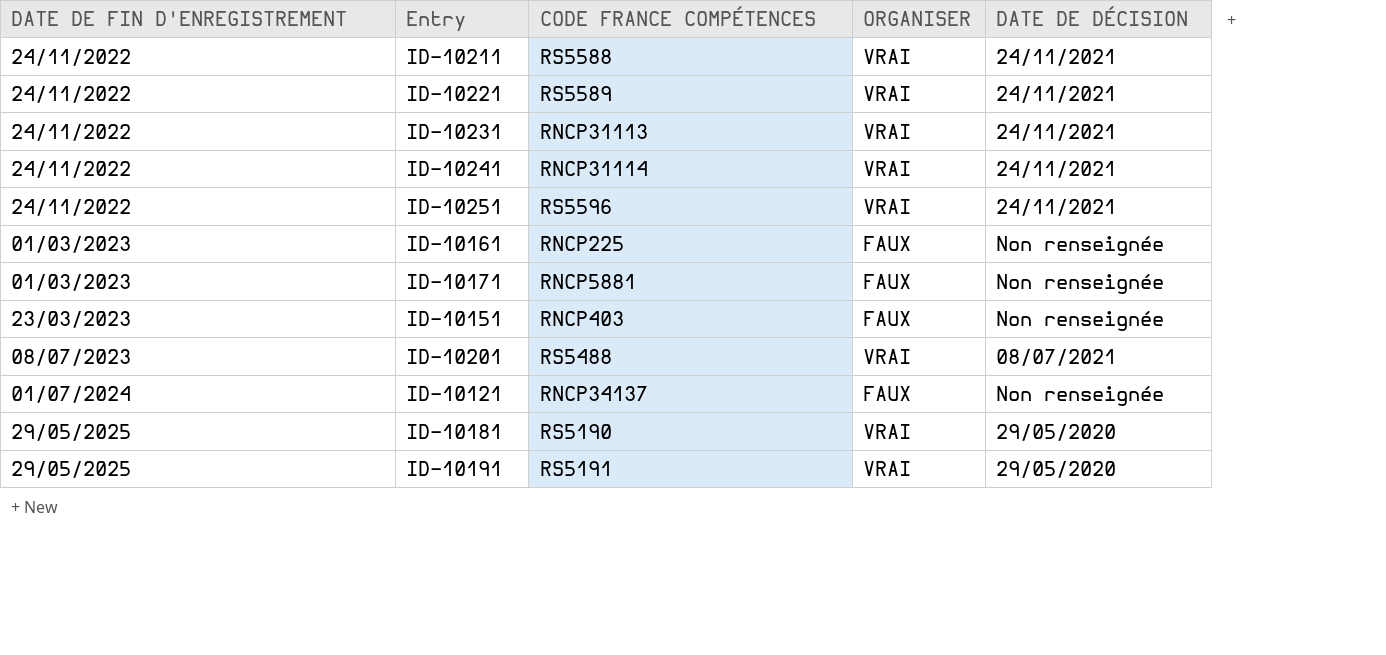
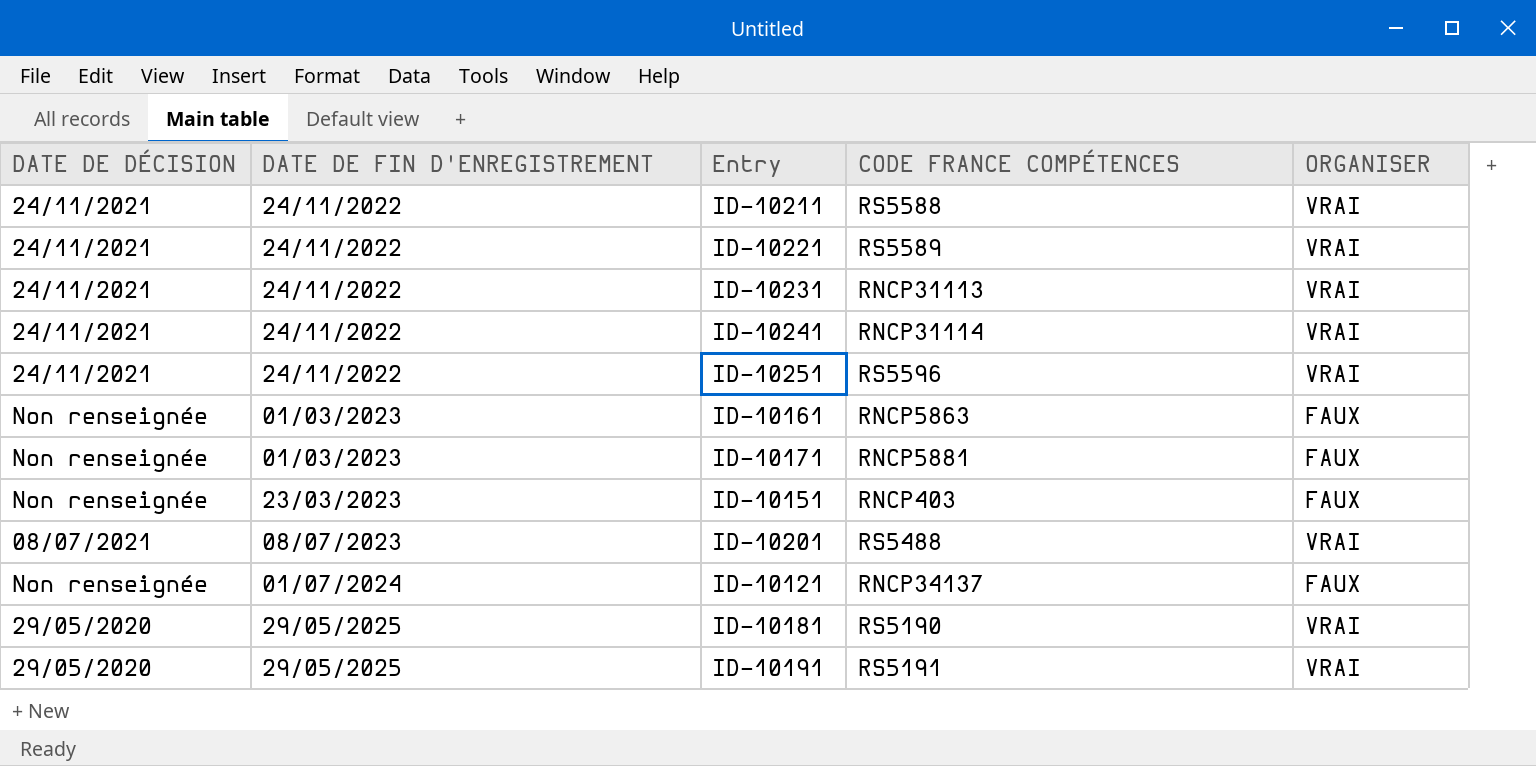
column DATE DE DÉCISION | position: 5 -> 1
ID-10161 | CODE FRANCE COMPÉTENCES: RNCP225 -> RNCP5863

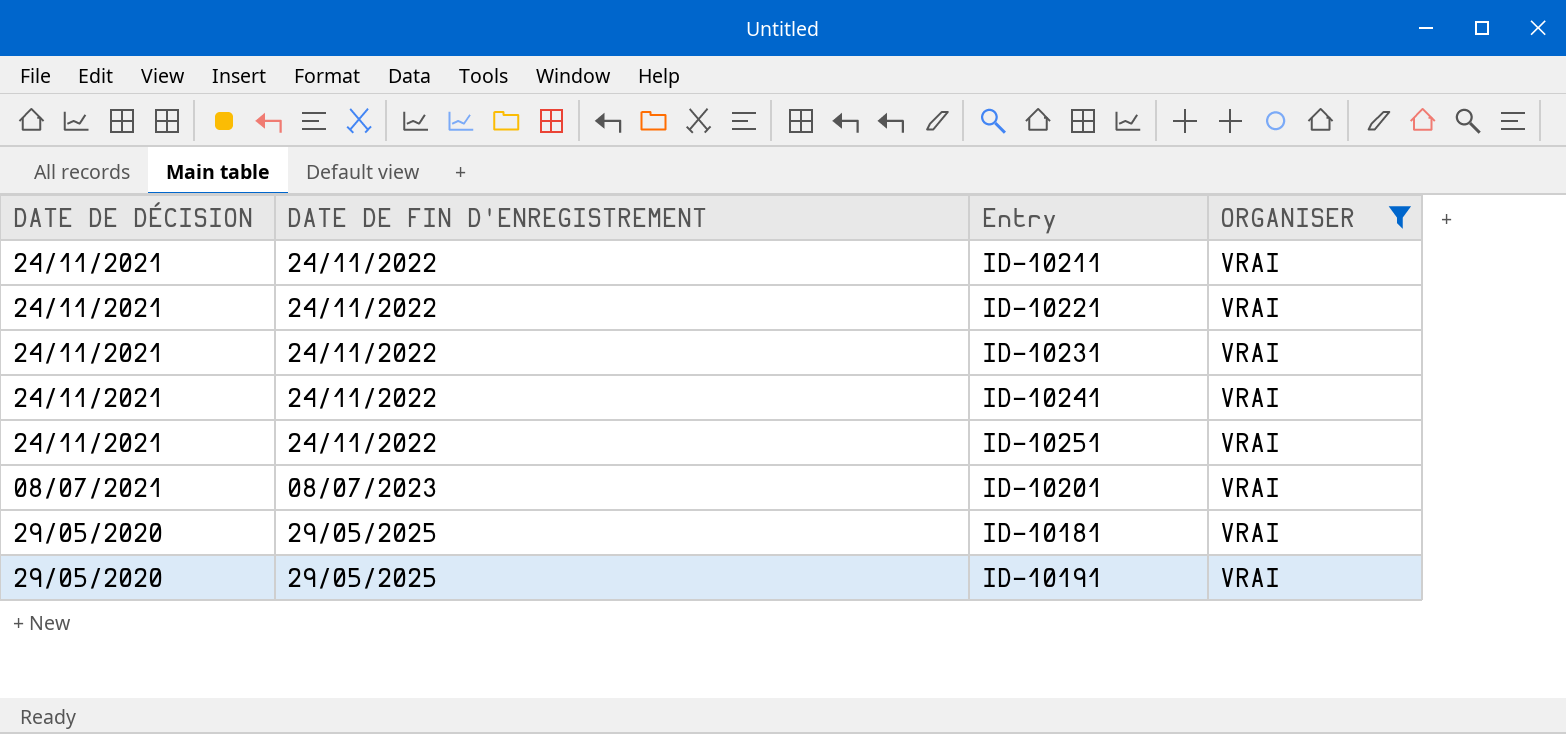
filter: none -> ORGANISER = VRAI
column CODE FRANCE COMPÉTENCES | position: 4 -> none

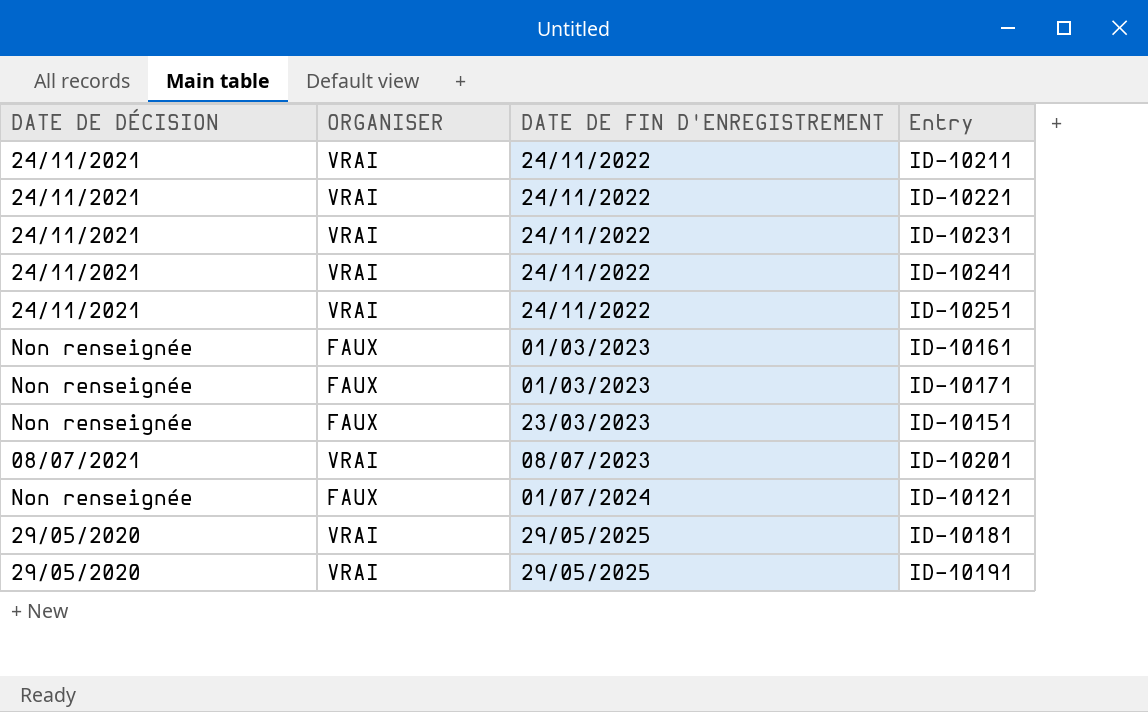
filter: ORGANISER = VRAI -> none
column ORGANISER | position: 4 -> 2

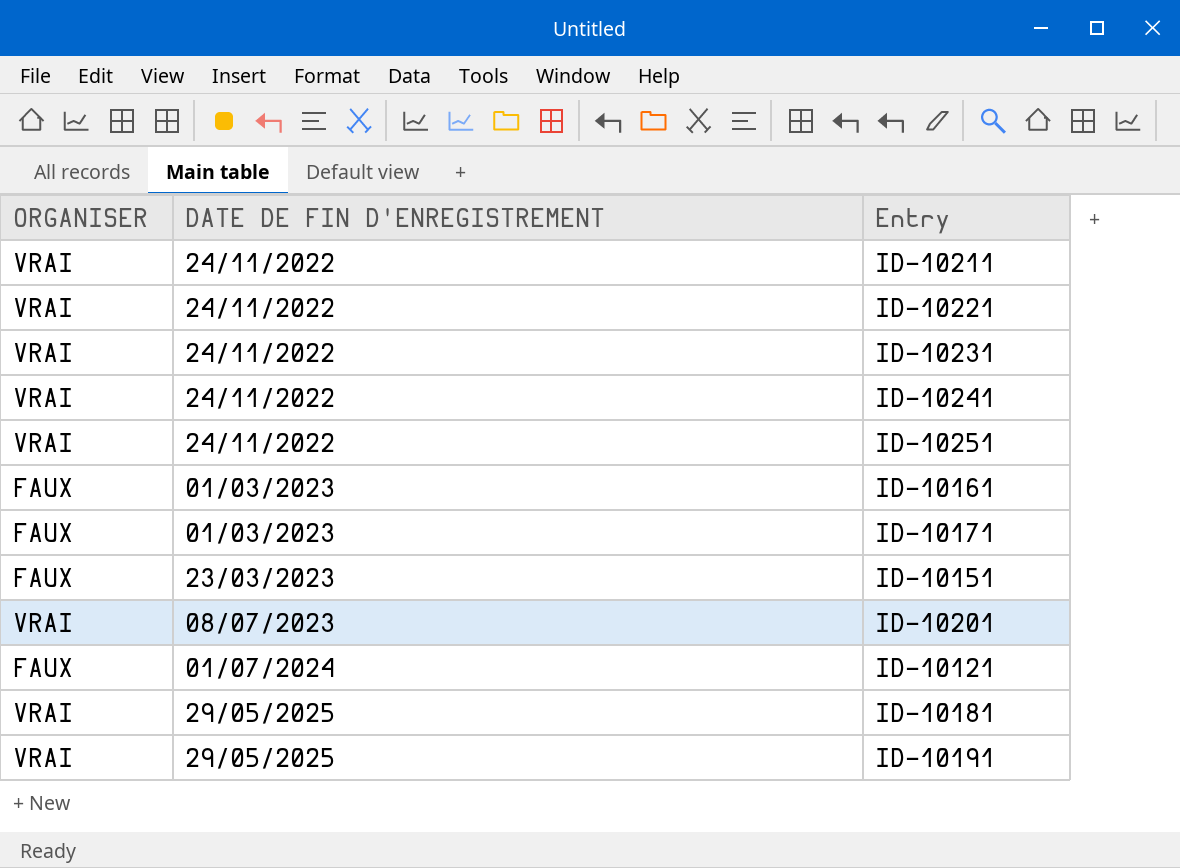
column DATE DE DÉCISION | position: 1 -> none

